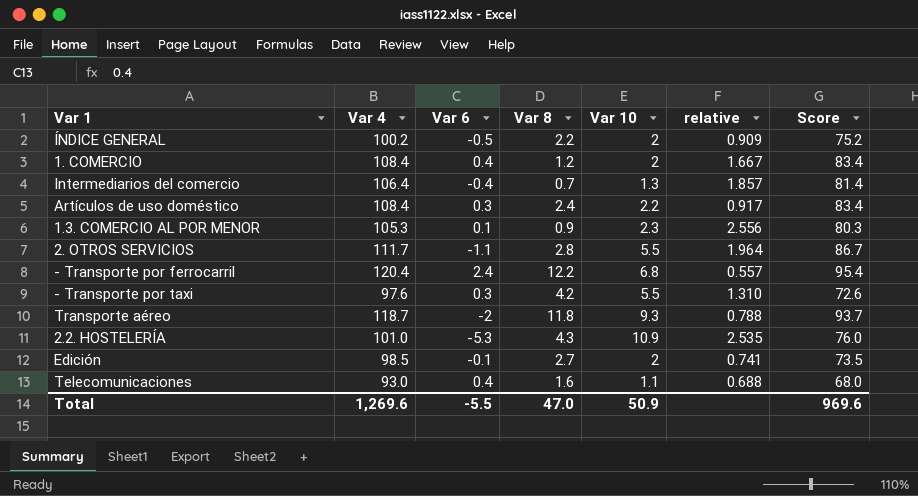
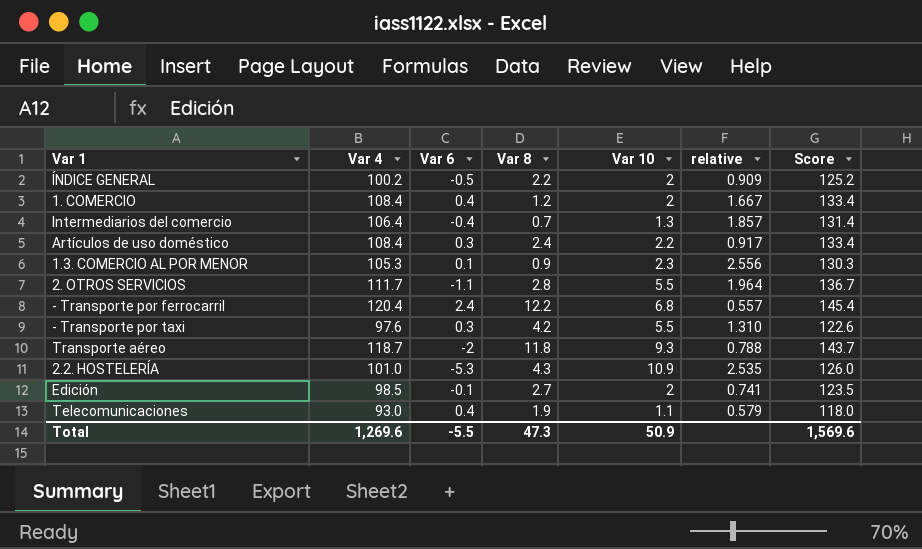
column Score | formula: [Var 4] - 25 -> [Var 4] + 25
Telecomunicaciones | Var 8: 1.6 -> 1.9
Telecomunicaciones | relative: 0.688 -> 0.579
Total | Var 8: 47.0 -> 47.3
Total | Score: 969.6 -> 1,569.6

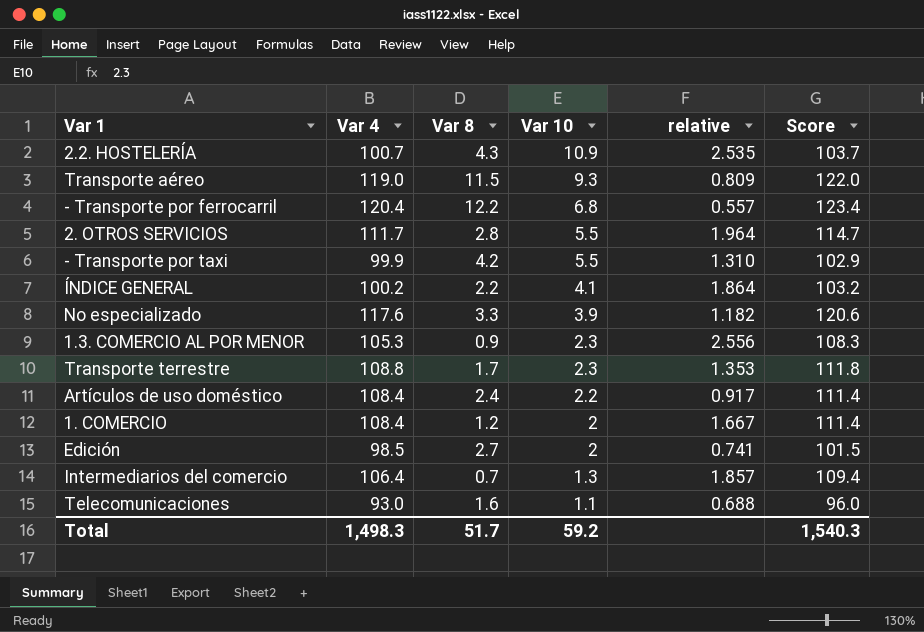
row order: none -> Var 10 descending
column Var 6 | position: 3 -> none
column Score | formula: [Var 4] + 25 -> [Var 4] + 3
2.2. HOSTELERÍA | Var 4: 101.0 -> 100.7
Transporte aéreo | Var 4: 118.7 -> 119.0
Transporte aéreo | Var 8: 11.8 -> 11.5
Transporte aéreo | relative: 0.788 -> 0.809
- Transporte por taxi | Var 4: 97.6 -> 99.9
ÍNDICE GENERAL | Var 10: 2 -> 4.1
ÍNDICE GENERAL | relative: 0.909 -> 1.864
row No especializado: none -> 117.6 | 3.3 | 3.9 | 1.182 | 120.6
row Transporte terrestre: none -> 108.8 | 1.7 | 2.3 | 1.353 | 111.8
Telecomunicaciones | Var 8: 1.9 -> 1.6
Telecomunicaciones | relative: 0.579 -> 0.688
Total | Var 4: 1,269.6 -> 1,498.3
Total | Var 8: 47.3 -> 51.7
Total | Var 10: 50.9 -> 59.2
Total | Score: 1,569.6 -> 1,540.3

